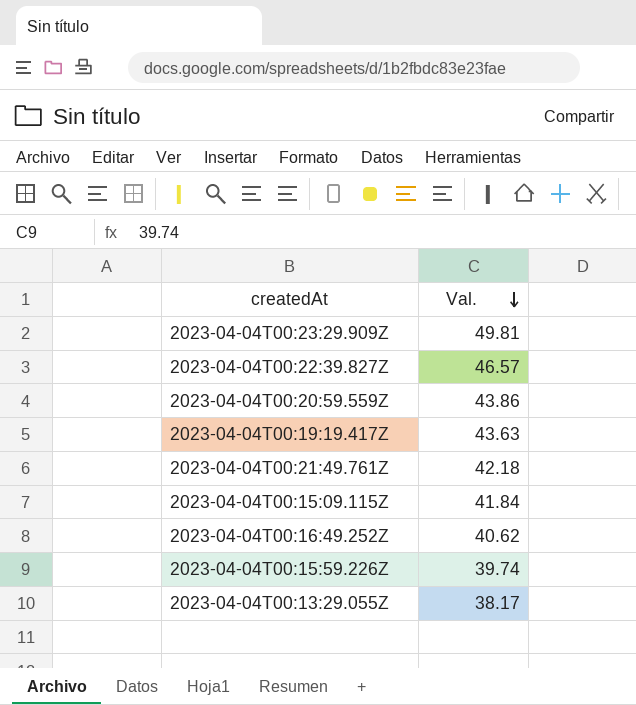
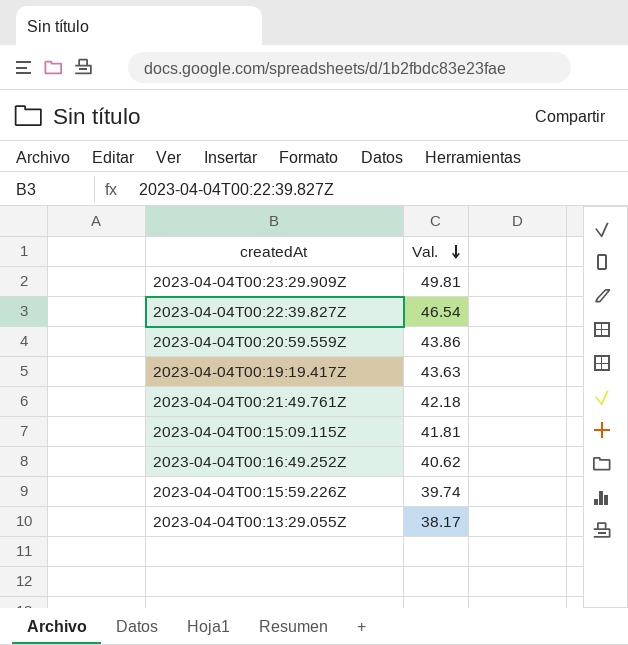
2023-04-04T00:22:39.827Z | Val.: 46.57 -> 46.54
2023-04-04T00:15:09.115Z | Val.: 41.84 -> 41.81

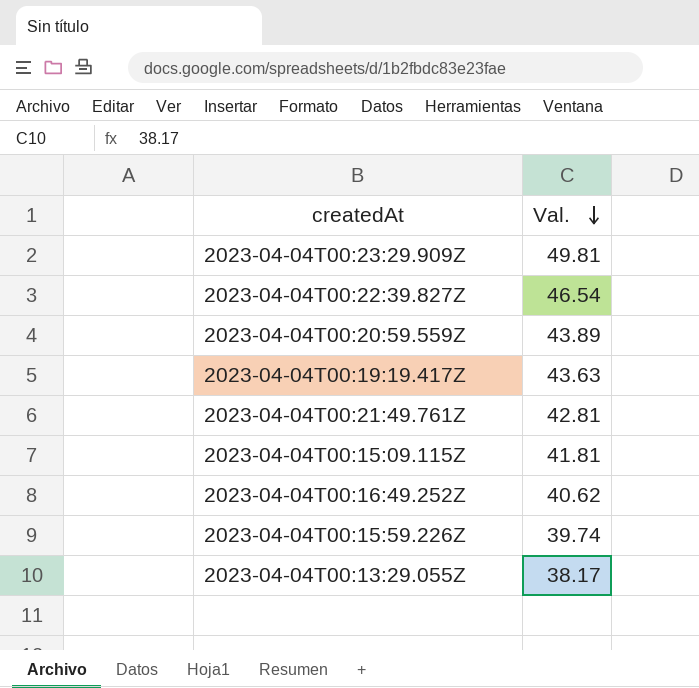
2023-04-04T00:20:59.559Z | Val.: 43.86 -> 43.89
2023-04-04T00:21:49.761Z | Val.: 42.18 -> 42.81

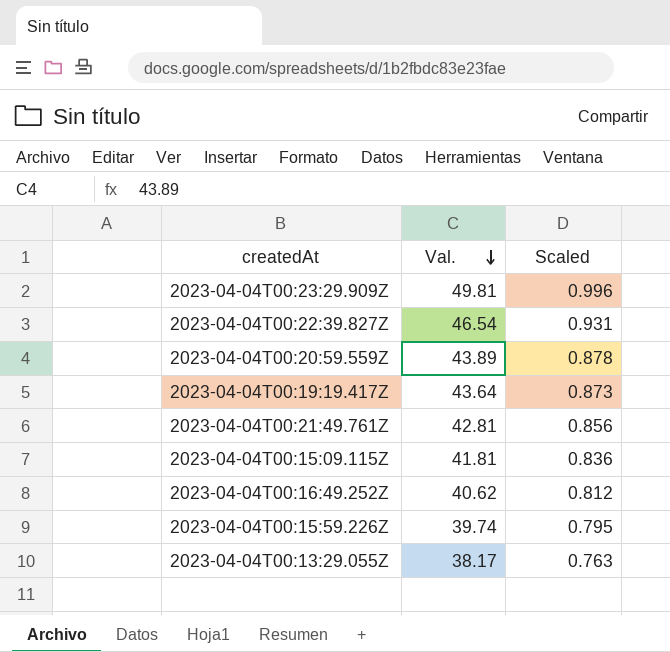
column Scaled | formula: none -> [Val.] * 0.02
2023-04-04T00:19:19.417Z | Val.: 43.63 -> 43.64

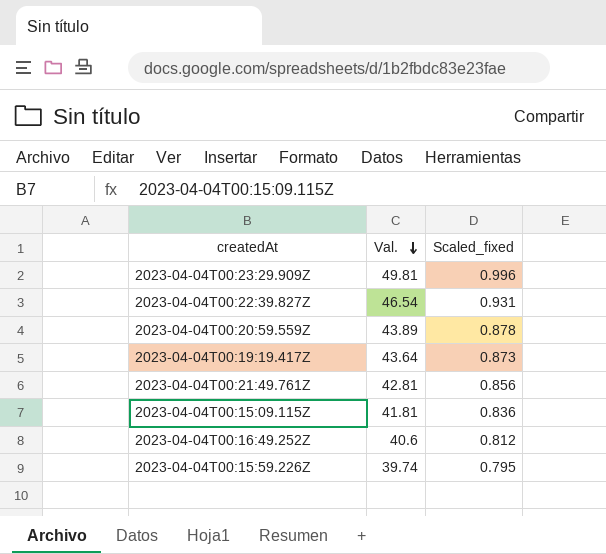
column name: Scaled -> Scaled_fixed
row 2023-04-04T00:13:29.055Z: 38.17 | 0.763 -> none
2023-04-04T00:16:49.252Z | Val.: 40.62 -> 40.6

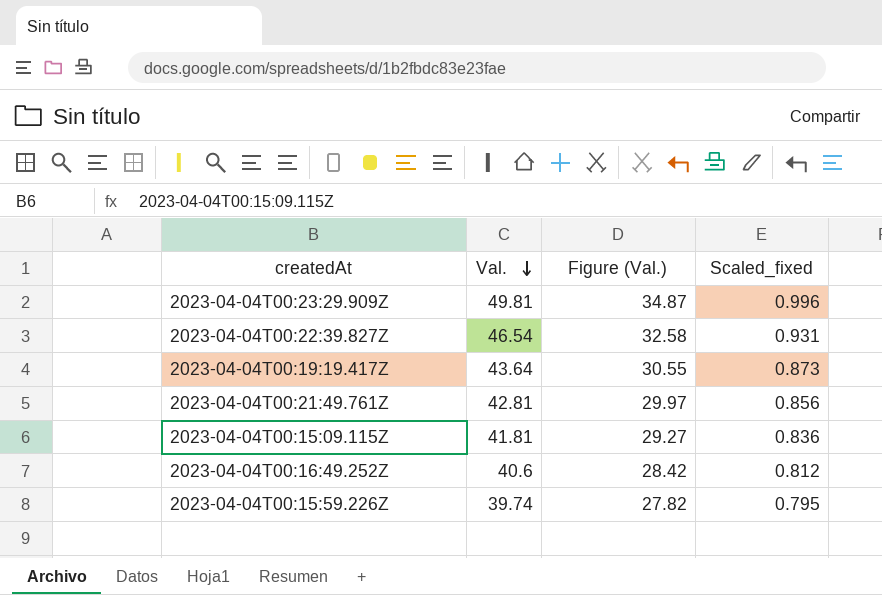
column Figure (Val.) | formula: none -> [Val.] * 0.7
row 2023-04-04T00:20:59.559Z: 43.89 | 0.878 -> none

